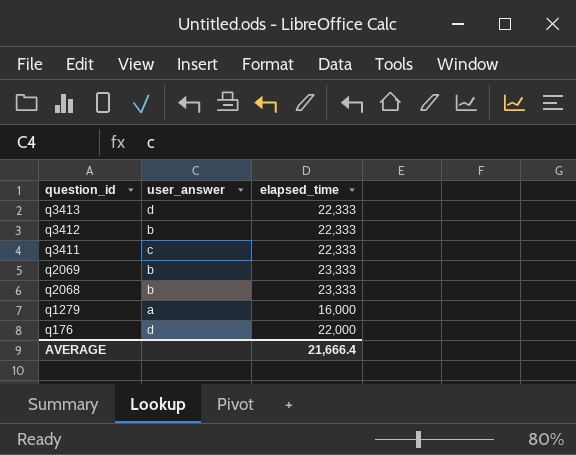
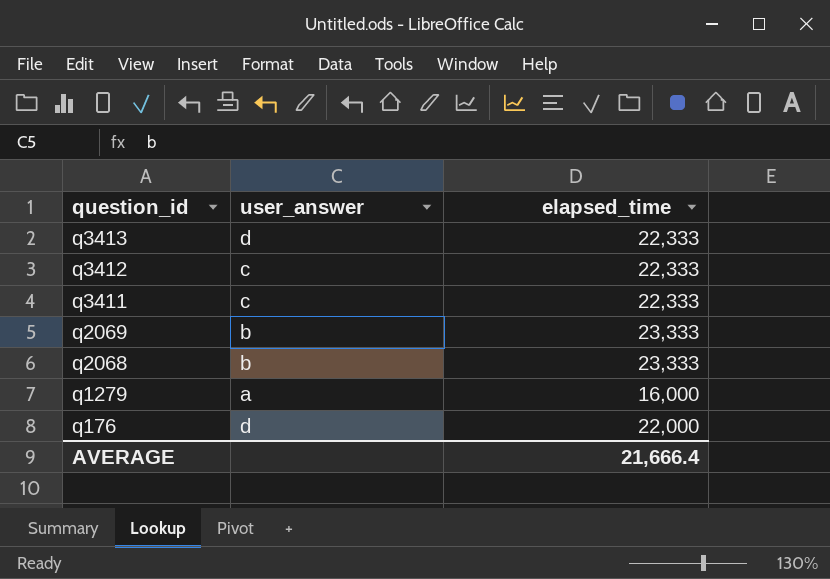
q3412 | user_answer: b -> c

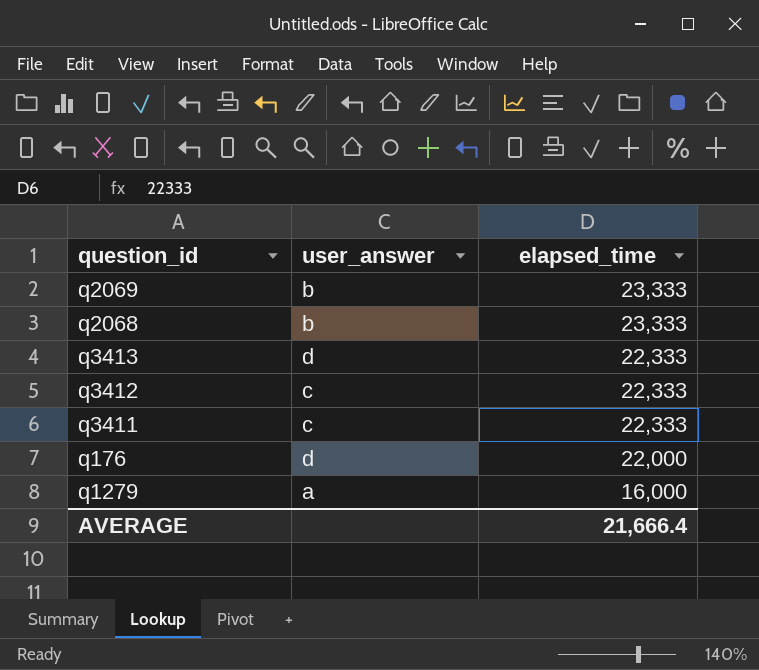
row order: question_id descending -> elapsed_time descending

